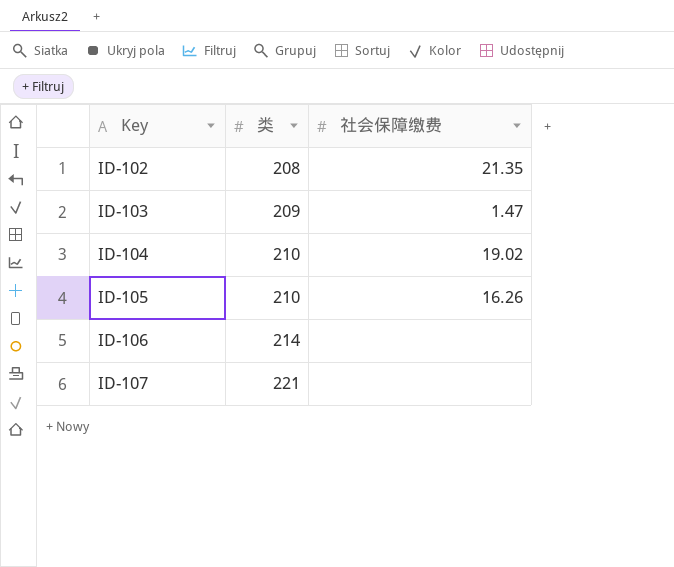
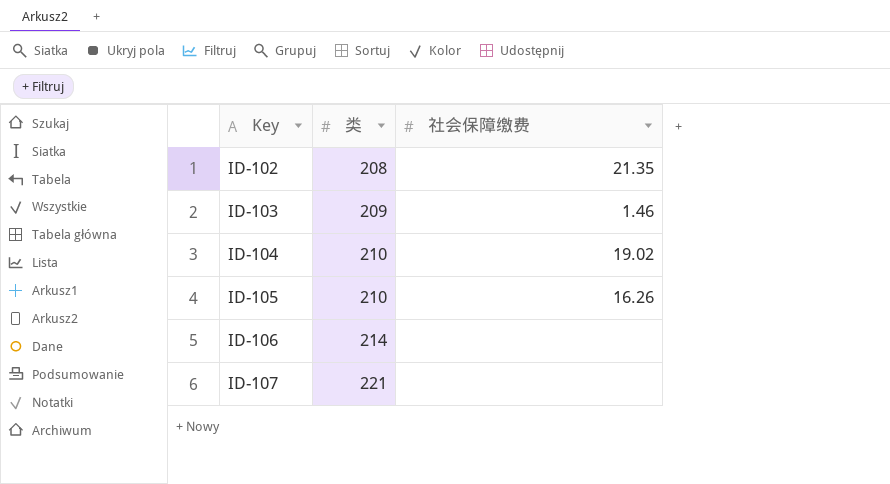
ID-103 | 社会保障缴费: 1.47 -> 1.46

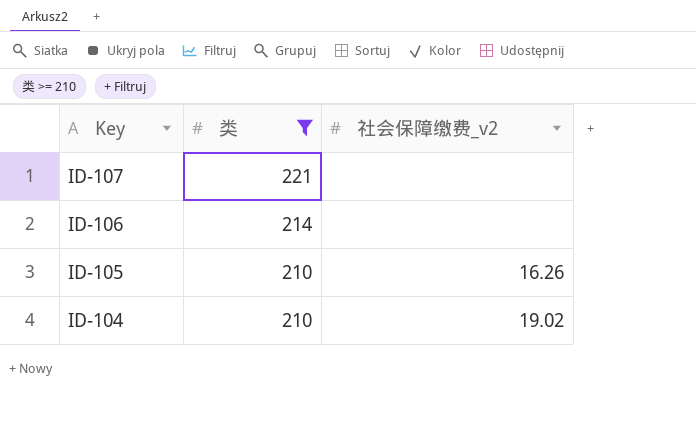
filter: none -> 类 >= 210
row order: Key ascending -> Key descending
column name: 社会保障缴费 -> 社会保障缴费_v2

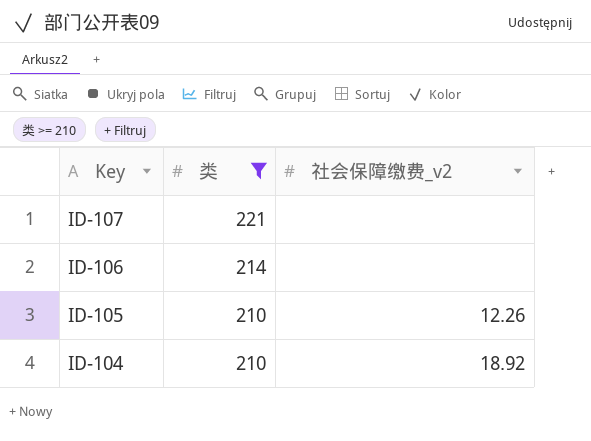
ID-105 | 社会保障缴费_v2: 16.26 -> 12.26
ID-104 | 社会保障缴费_v2: 19.02 -> 18.92

